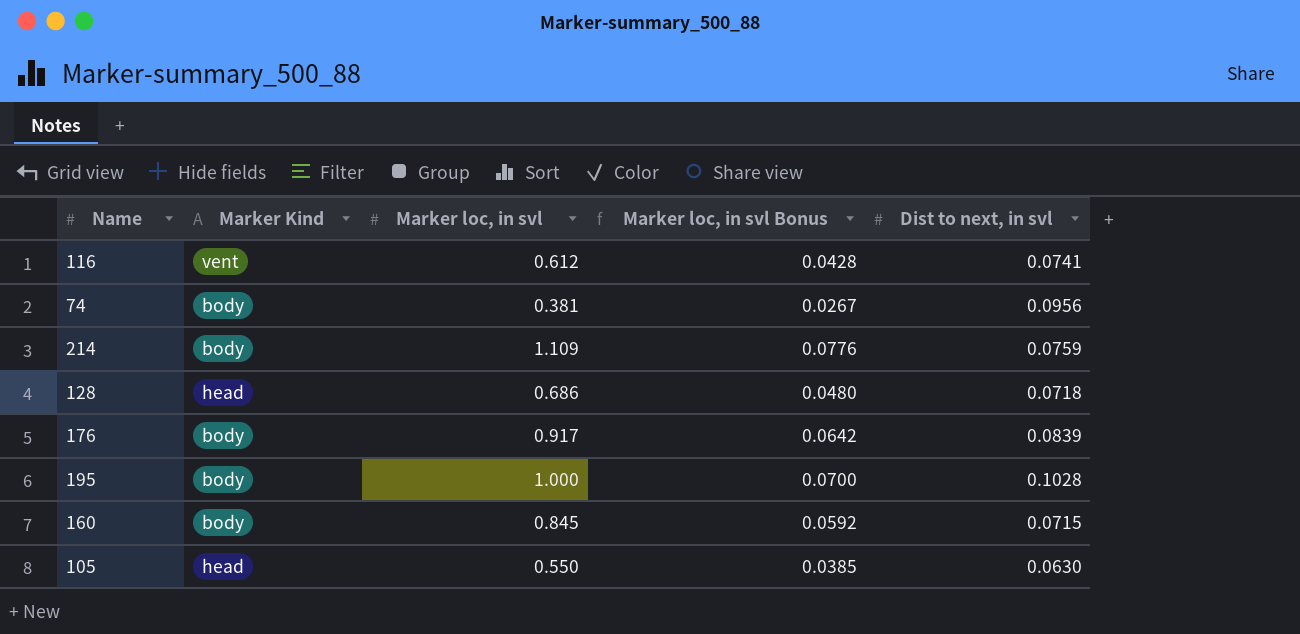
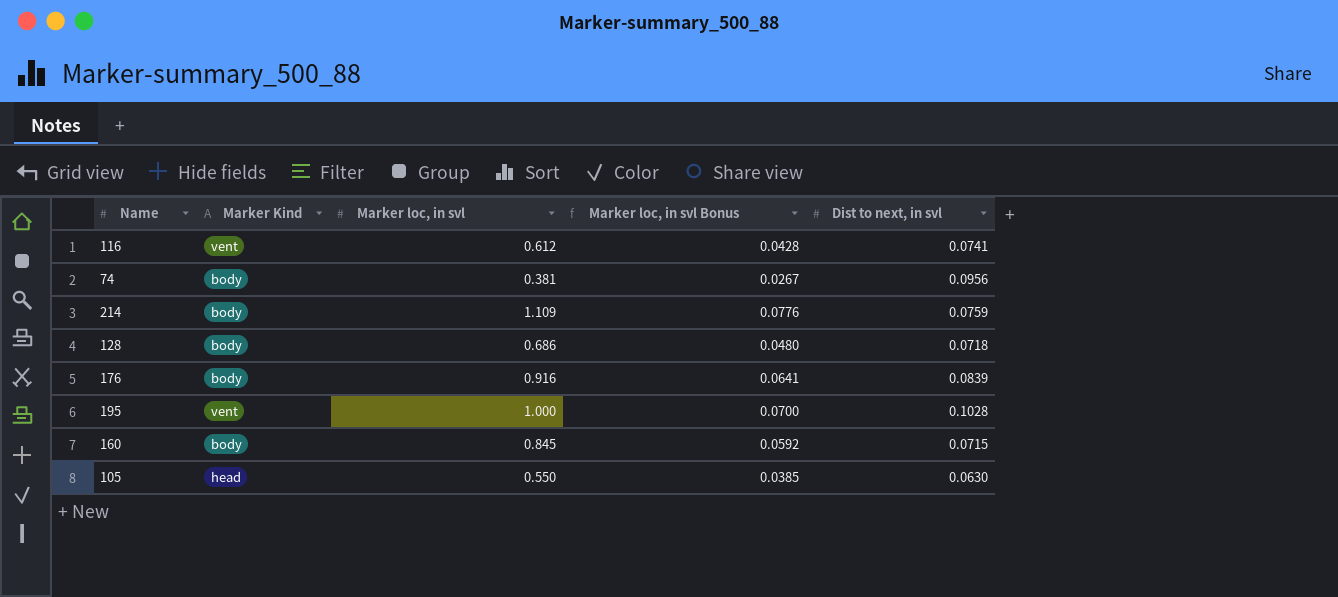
128 | Marker Kind: head -> body
176 | Marker loc, in svl: 0.917 -> 0.916
176 | Marker loc, in svl Bonus: 0.0642 -> 0.0641
195 | Marker Kind: body -> vent

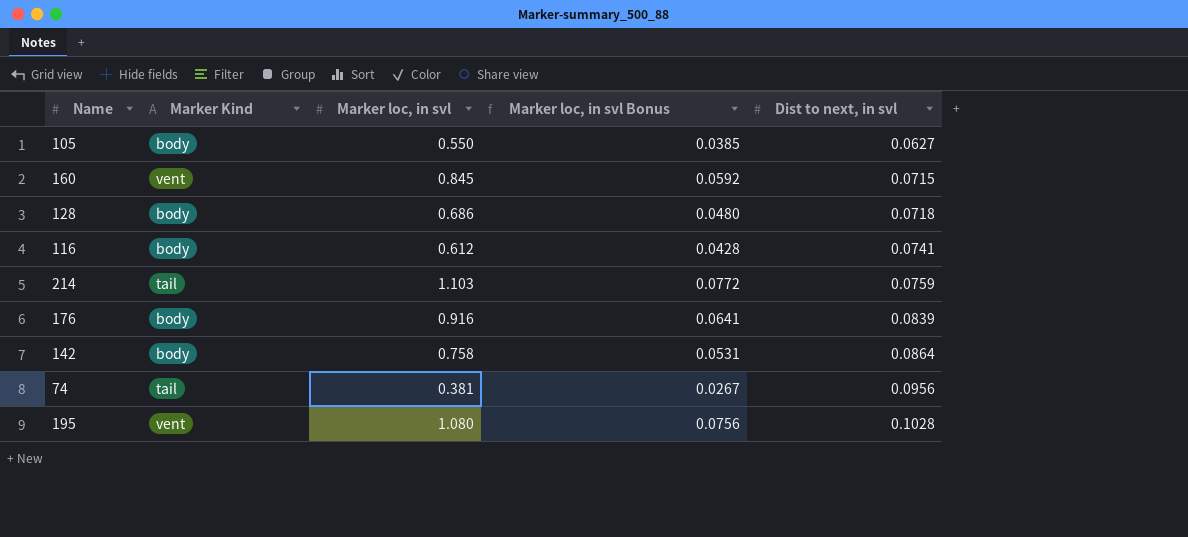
row order: none -> Dist to next, in svl ascending
105 | Marker Kind: head -> body
105 | Dist to next, in svl: 0.0630 -> 0.0627
160 | Marker Kind: body -> vent
116 | Marker Kind: vent -> body
214 | Marker Kind: body -> tail
214 | Marker loc, in svl: 1.109 -> 1.103
214 | Marker loc, in svl Bonus: 0.0776 -> 0.0772
row 142: none -> body | 0.758 | 0.0531 | 0.0864
74 | Marker Kind: body -> tail
195 | Marker loc, in svl: 1.000 -> 1.080
195 | Marker loc, in svl Bonus: 0.0700 -> 0.0756

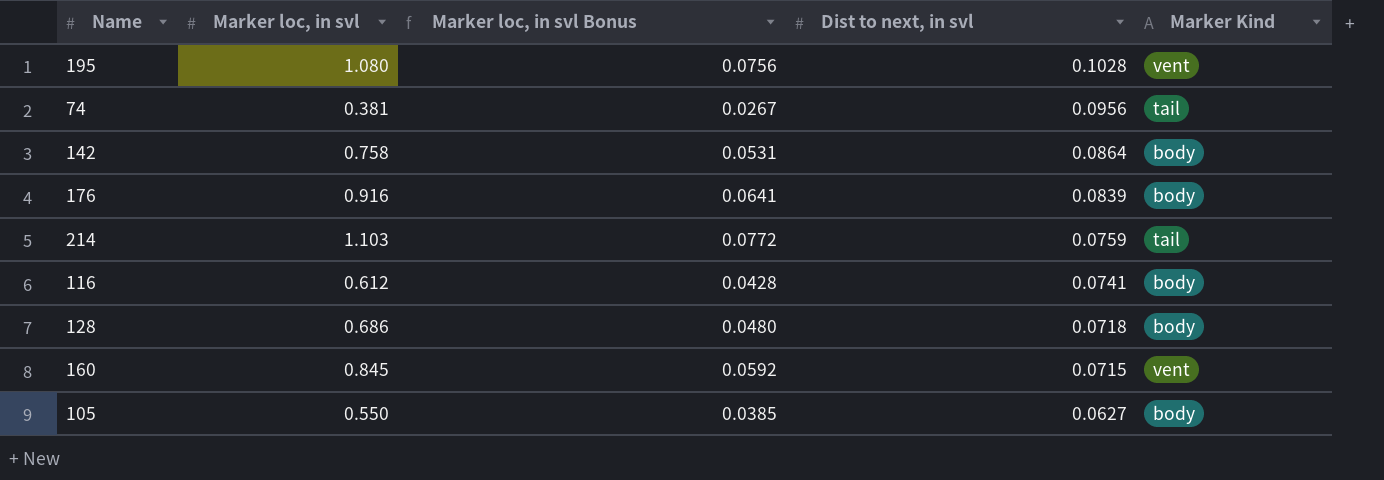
row order: Dist to next, in svl ascending -> Dist to next, in svl descending
column Marker Kind | position: 2 -> 5

